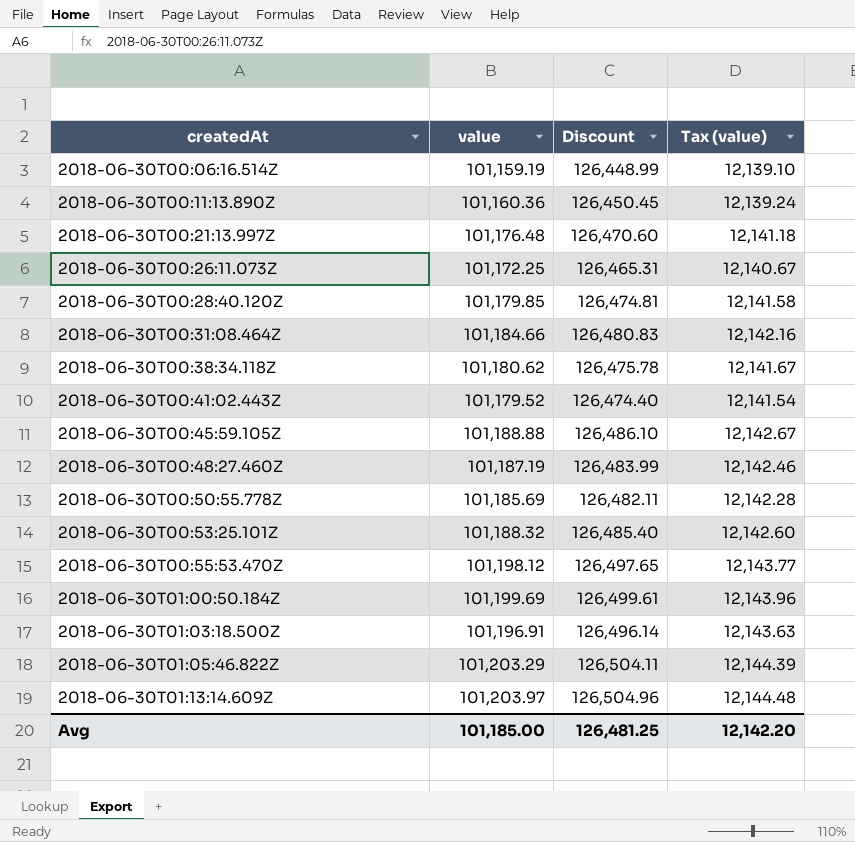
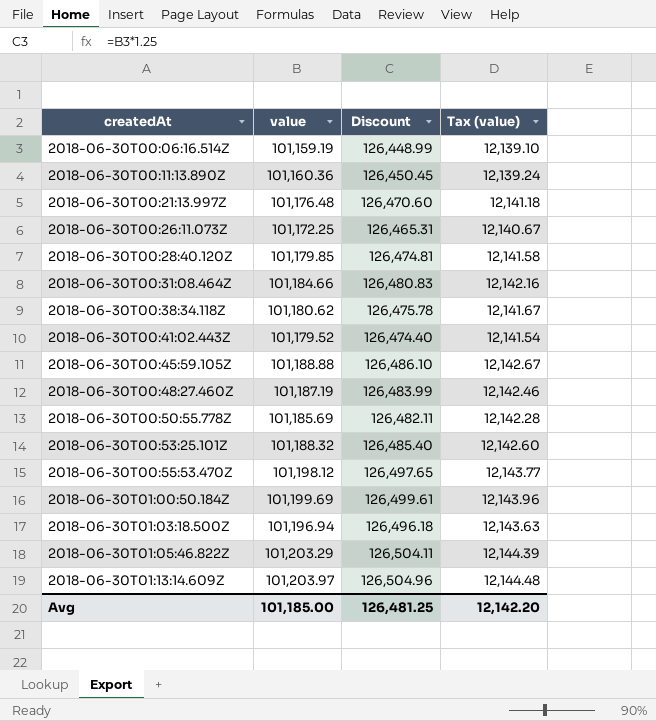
2018-06-30T01:03:18.500Z | value: 101,196.91 -> 101,196.94
2018-06-30T01:03:18.500Z | Discount: 126,496.14 -> 126,496.18

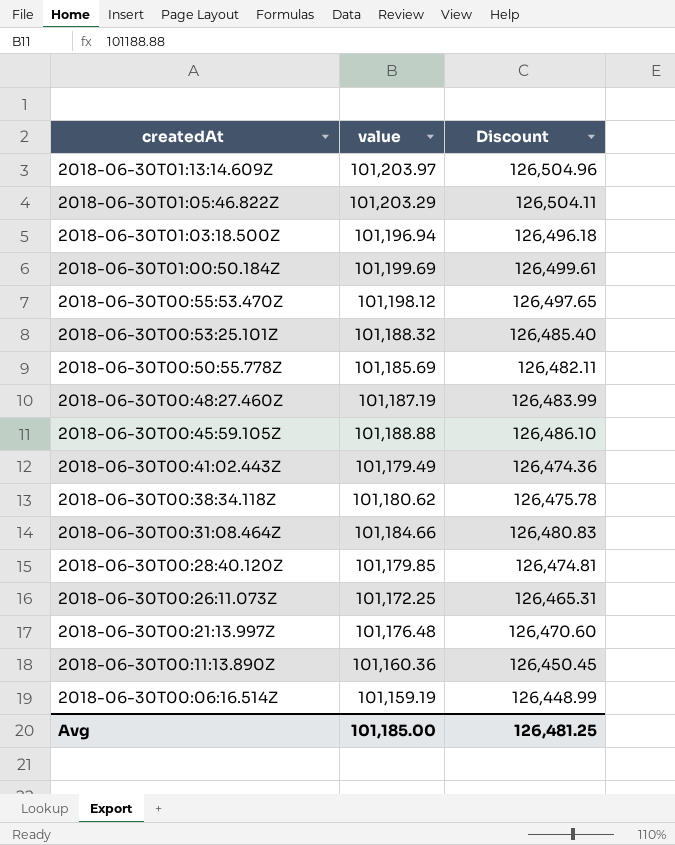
row order: createdAt ascending -> createdAt descending
column Tax (value) | formula: [value] * 0.12 -> none
2018-06-30T00:41:02.443Z | value: 101,179.52 -> 101,179.49
2018-06-30T00:41:02.443Z | Discount: 126,474.40 -> 126,474.36

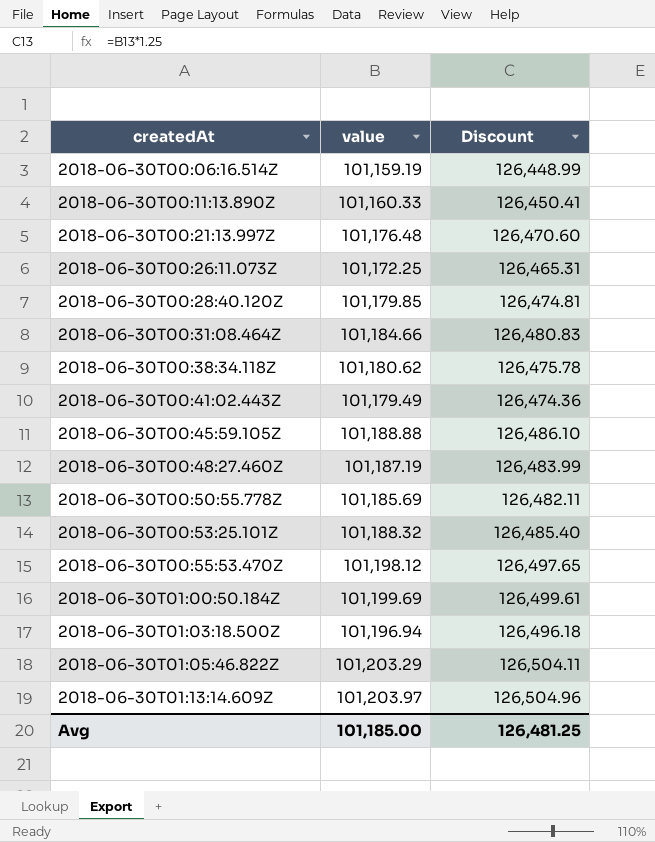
row order: createdAt descending -> createdAt ascending
2018-06-30T00:11:13.890Z | value: 101,160.36 -> 101,160.33
2018-06-30T00:11:13.890Z | Discount: 126,450.45 -> 126,450.41

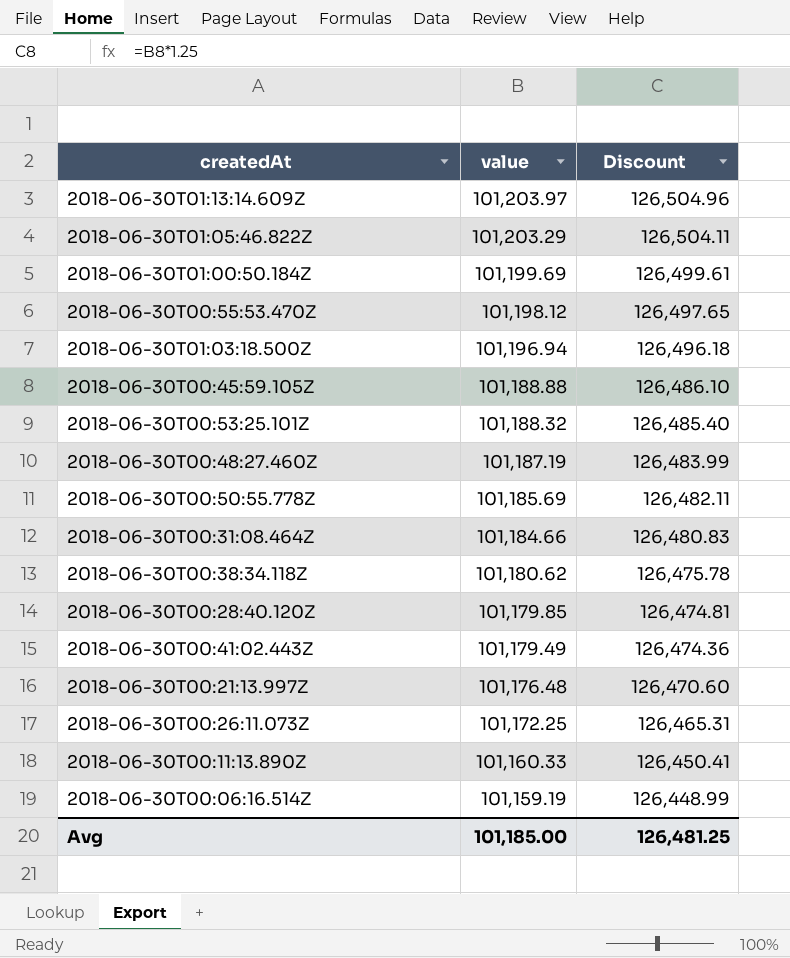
row order: createdAt ascending -> value descending

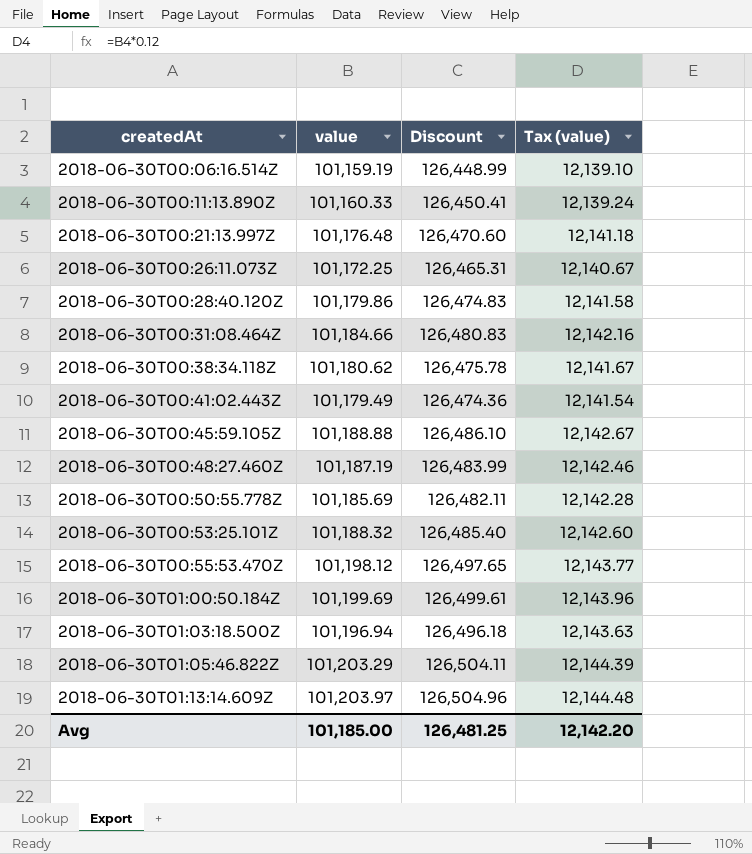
row order: value descending -> createdAt ascending
column Tax (value) | formula: none -> [value] * 0.12
2018-06-30T00:28:40.120Z | value: 101,179.85 -> 101,179.86
2018-06-30T00:28:40.120Z | Discount: 126,474.81 -> 126,474.83

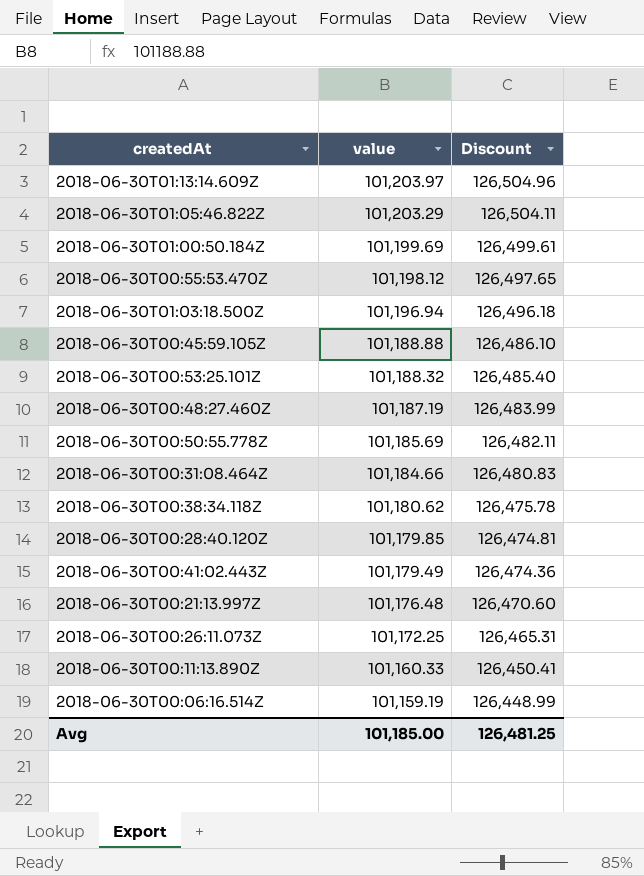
row order: createdAt ascending -> value descending
column Tax (value) | formula: [value] * 0.12 -> none
2018-06-30T00:28:40.120Z | value: 101,179.86 -> 101,179.85
2018-06-30T00:28:40.120Z | Discount: 126,474.83 -> 126,474.81

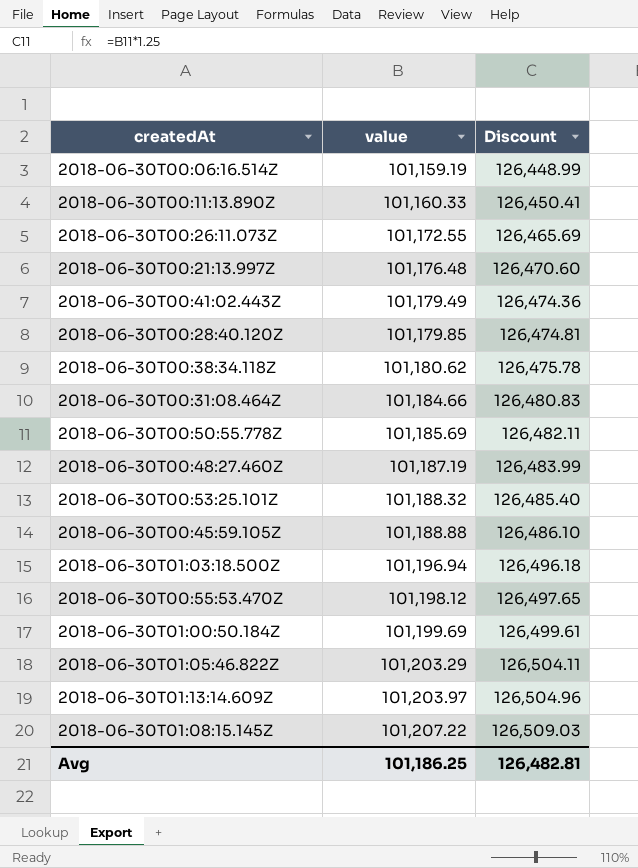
row order: value descending -> value ascending
2018-06-30T00:26:11.073Z | value: 101,172.25 -> 101,172.55
2018-06-30T00:26:11.073Z | Discount: 126,465.31 -> 126,465.69
row 2018-06-30T01:08:15.145Z: none -> 101,207.22 | 126,509.03
Avg | value: 101,185.00 -> 101,186.25
Avg | Discount: 126,481.25 -> 126,482.81

